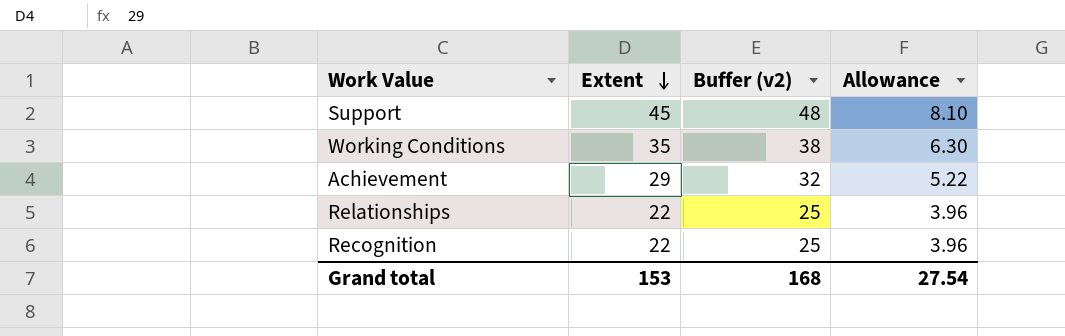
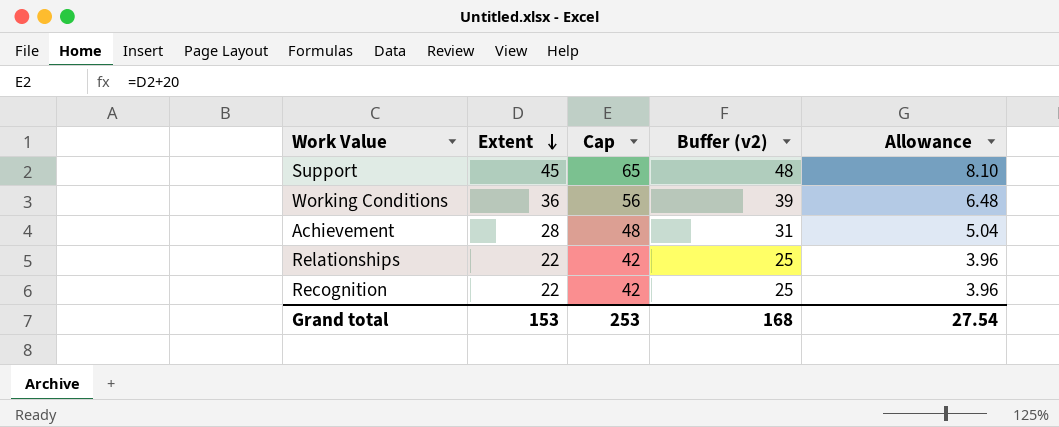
column Cap | formula: none -> [Extent] + 20
Working Conditions | Extent: 35 -> 36
Working Conditions | Buffer (v2): 38 -> 39
Working Conditions | Allowance: 6.30 -> 6.48
Achievement | Extent: 29 -> 28
Achievement | Buffer (v2): 32 -> 31
Achievement | Allowance: 5.22 -> 5.04

